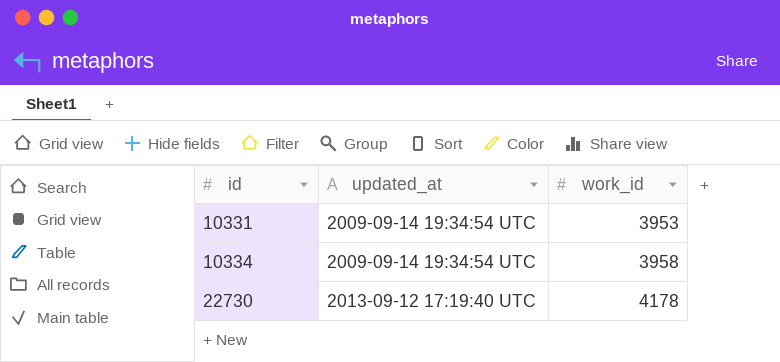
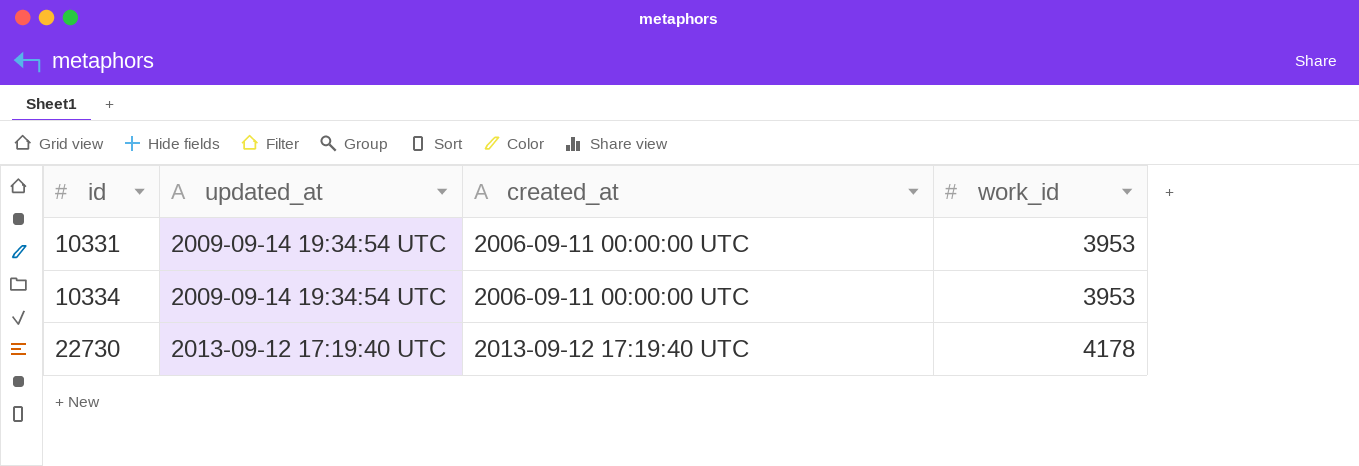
column created_at | position: none -> 3
10334 | work_id: 3958 -> 3953

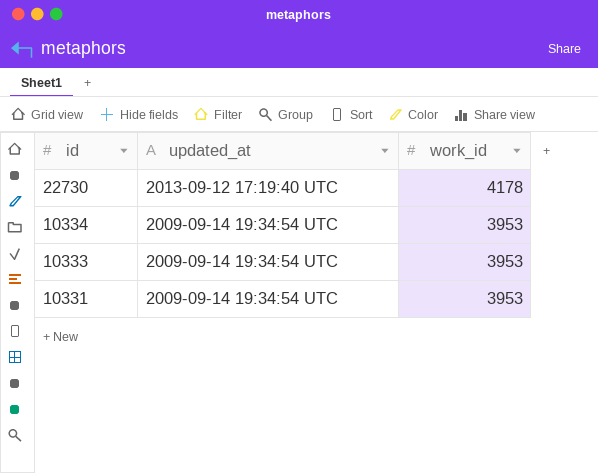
row order: id ascending -> id descending
column created_at | position: 3 -> none
row 10333: none -> 2009-09-14 19:34:54 UTC | 3953

